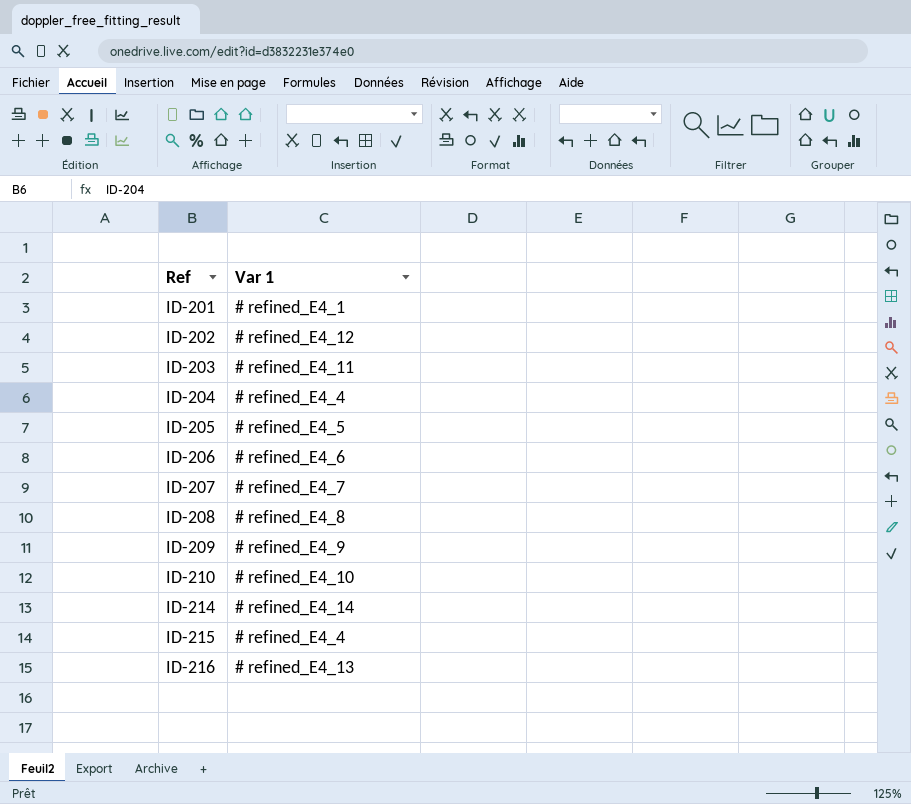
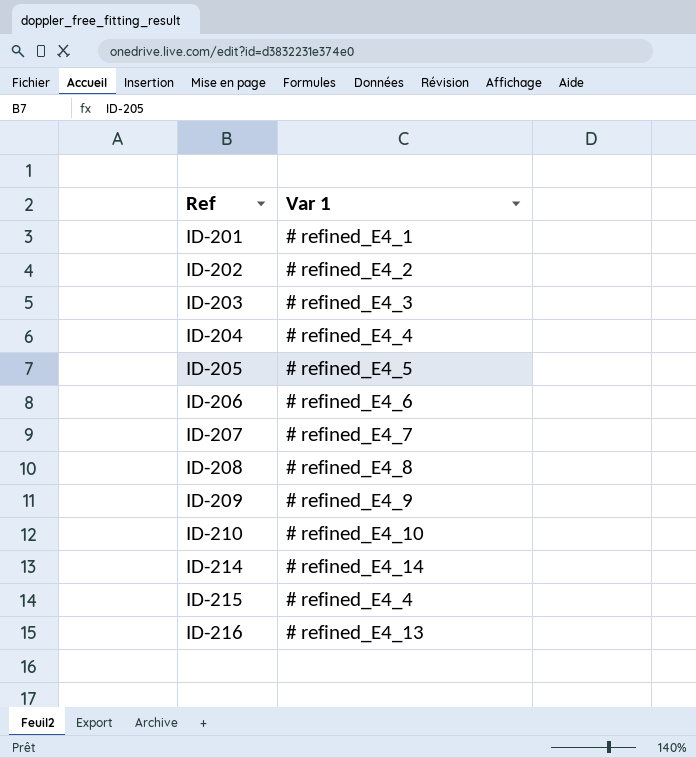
ID-202 | Var 1: # refined_E4_12 -> # refined_E4_2
ID-203 | Var 1: # refined_E4_11 -> # refined_E4_3

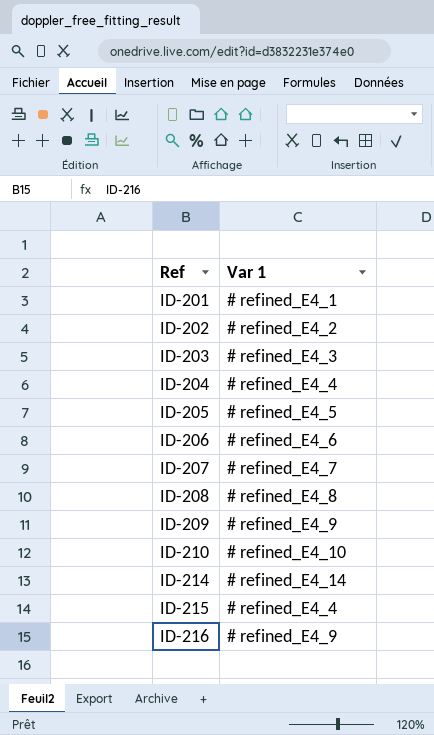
ID-216 | Var 1: # refined_E4_13 -> # refined_E4_9

